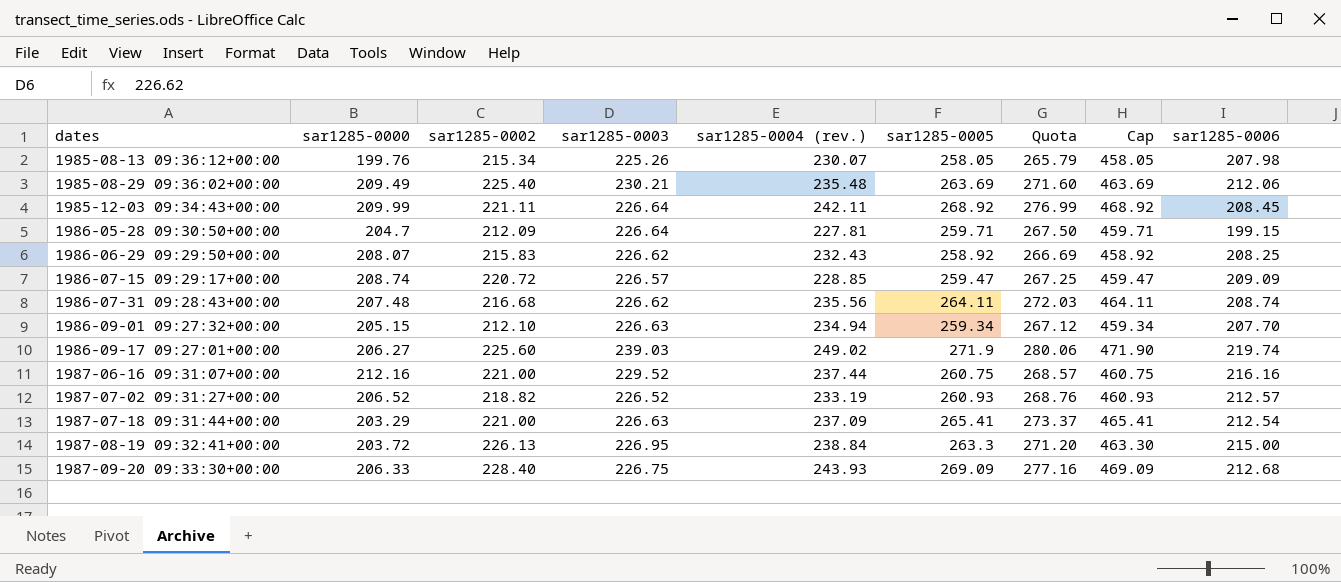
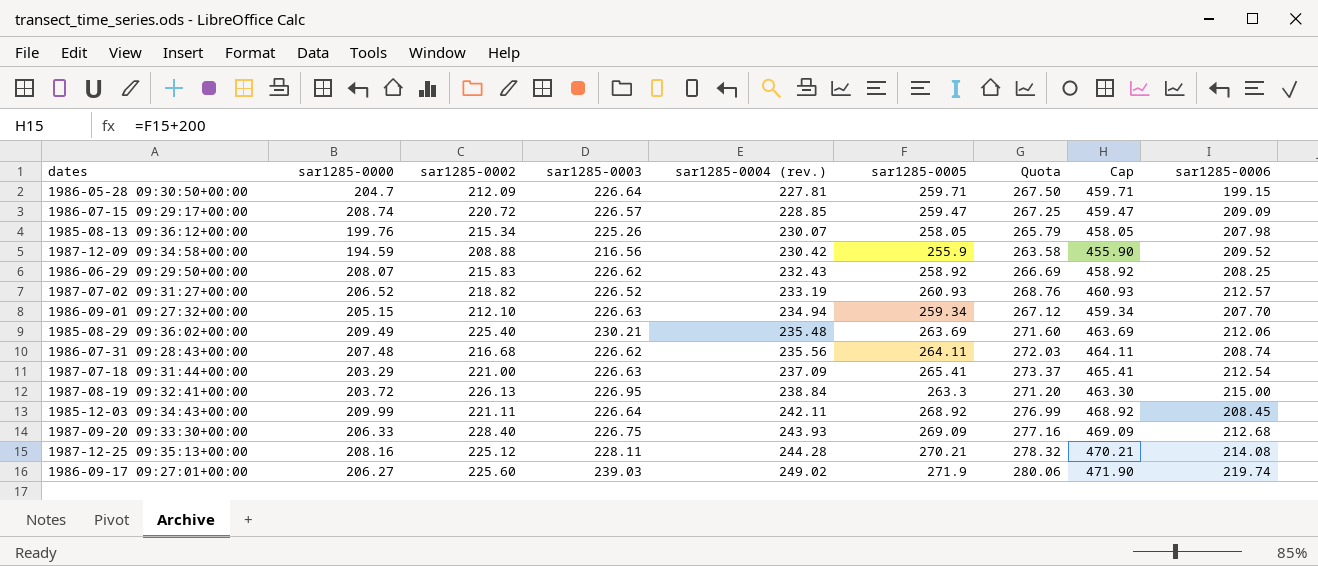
row order: dates ascending -> sar1285-0004 (rev.) ascending
row 1987-06-16 09:31:07+00:00: 212.16 | 221.00 | 229.52 | 237.44 | 260.75 | 268.57 | 460.75 | 216.16 -> none
row 1987-12-09 09:34:58+00:00: none -> 194.59 | 208.88 | 216.56 | 230.42 | 255.9 | 263.58 | 455.90 | 209.52
row 1987-12-25 09:35:13+00:00: none -> 208.16 | 225.12 | 228.11 | 244.28 | 270.21 | 278.32 | 470.21 | 214.08

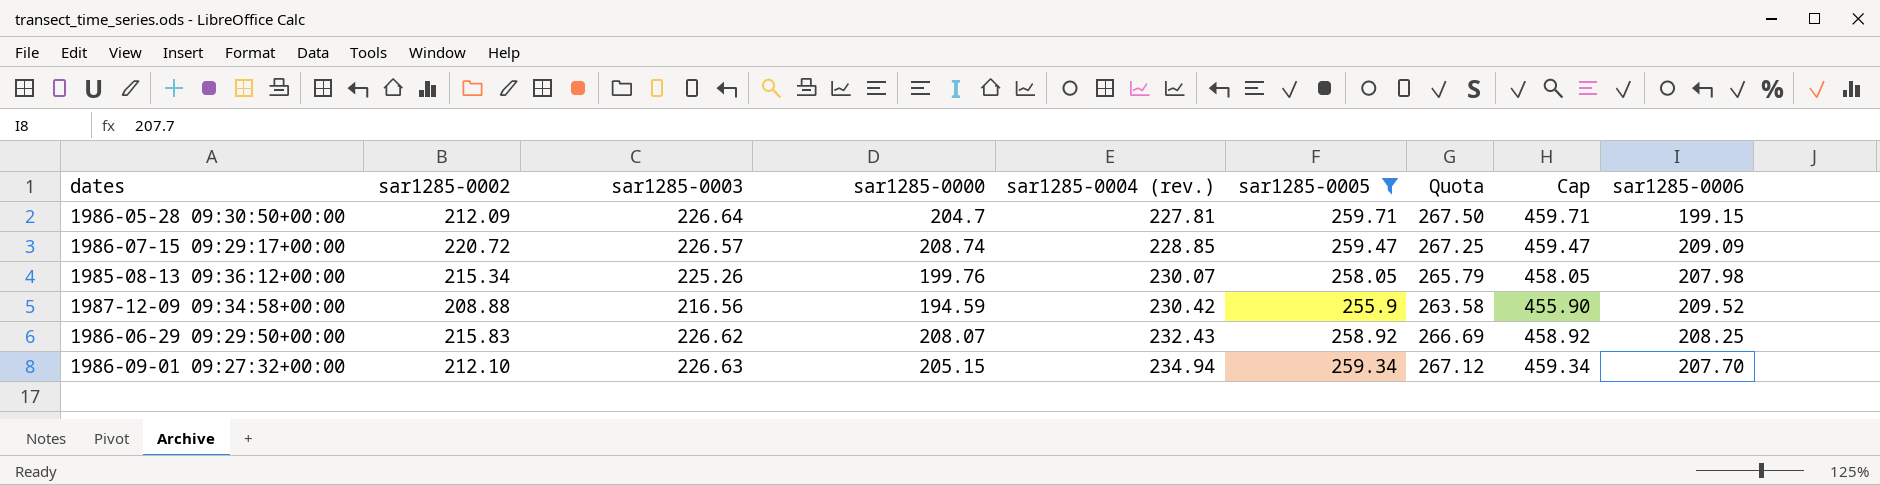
filter: none -> sar1285-0005 <= 259.71
column sar1285-0000 | position: 2 -> 4

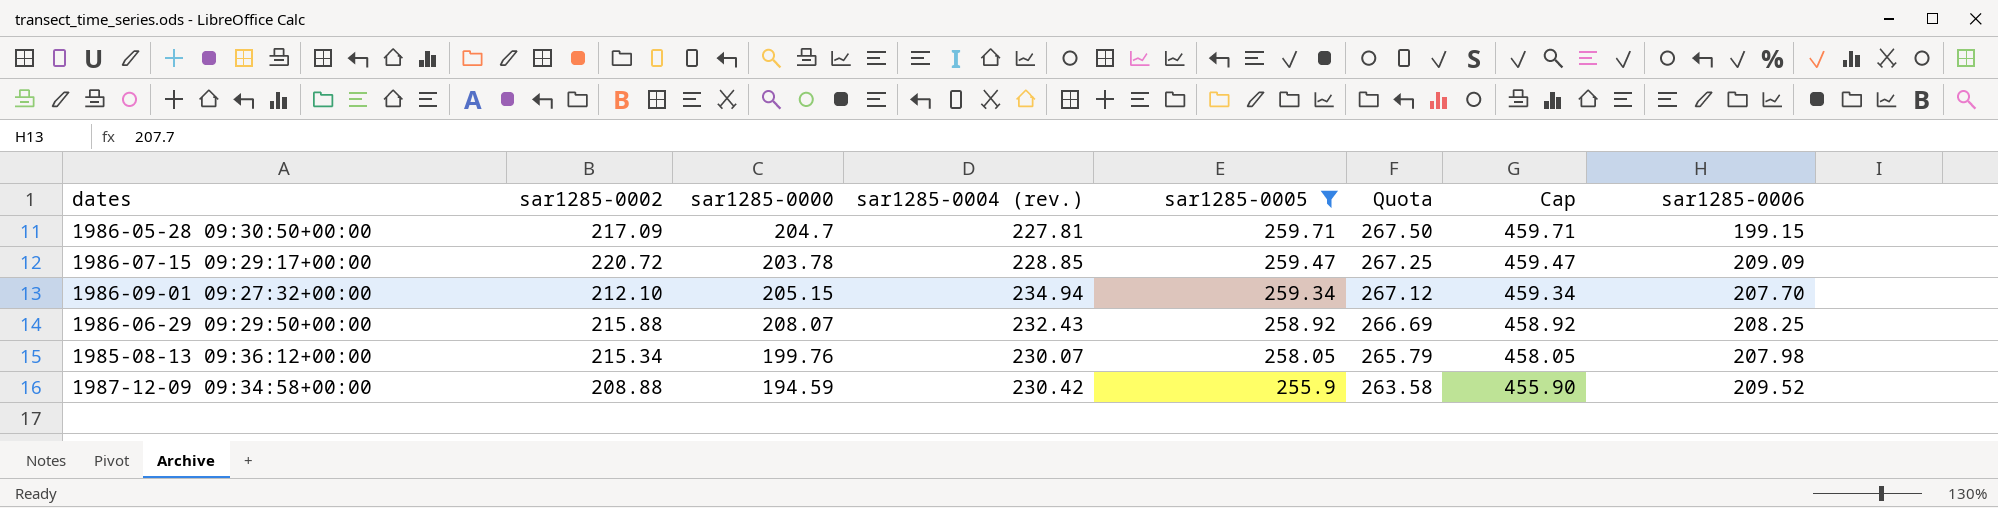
row order: sar1285-0004 (rev.) ascending -> sar1285-0005 descending
column sar1285-0003 | position: 3 -> none
1986-05-28 09:30:50+00:00 | sar1285-0002: 212.09 -> 217.09
1986-07-15 09:29:17+00:00 | sar1285-0000: 208.74 -> 203.78
1986-06-29 09:29:50+00:00 | sar1285-0002: 215.83 -> 215.88

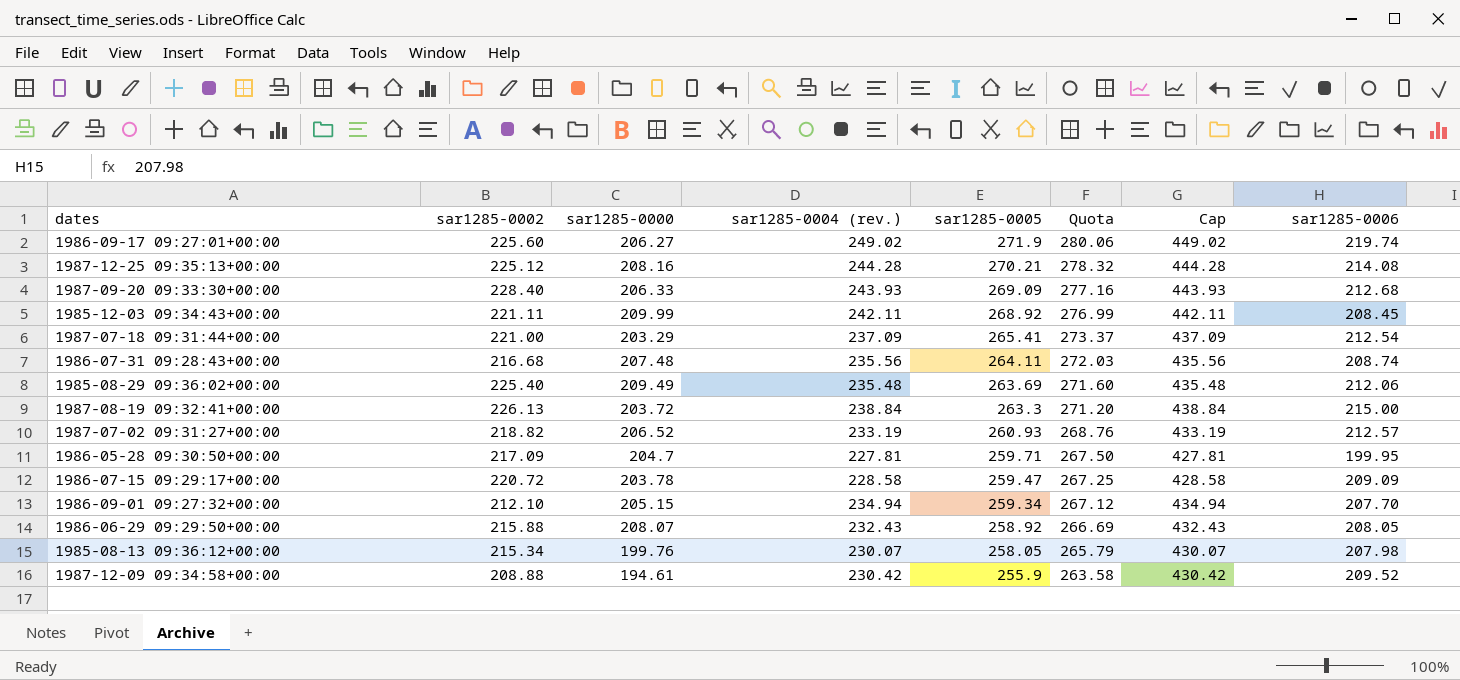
filter: sar1285-0005 <= 259.71 -> none
column Cap | formula: [sar1285-0005] + 200 -> [sar1285-0004 (rev.)] + 200
1986-05-28 09:30:50+00:00 | sar1285-0006: 199.15 -> 199.95
1986-07-15 09:29:17+00:00 | sar1285-0004 (rev.): 228.85 -> 228.58
1986-06-29 09:29:50+00:00 | sar1285-0006: 208.25 -> 208.05
1987-12-09 09:34:58+00:00 | sar1285-0000: 194.59 -> 194.61

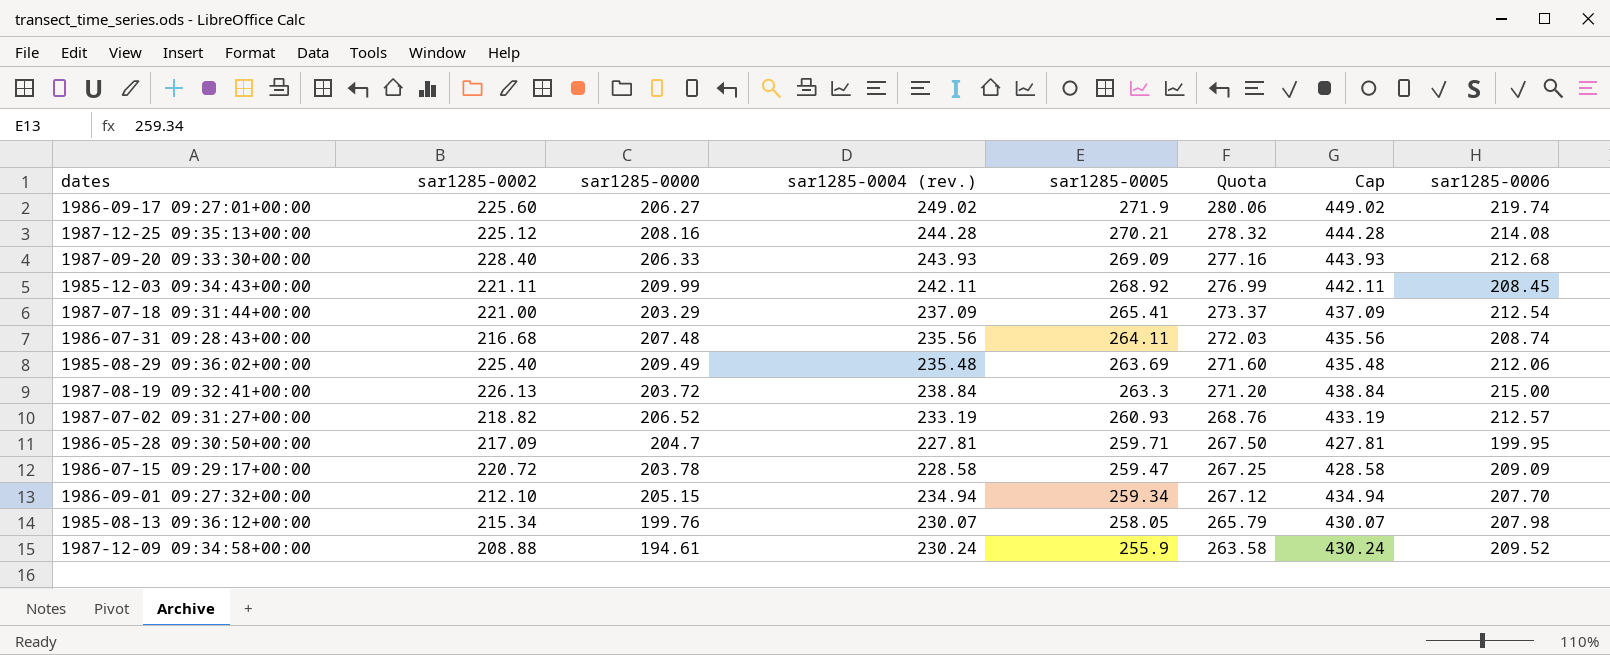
row 1986-06-29 09:29:50+00:00: 215.88 | 208.07 | 232.43 | 258.92 | 266.69 | 432.43 | 208.05 -> none
1987-12-09 09:34:58+00:00 | sar1285-0004 (rev.): 230.42 -> 230.24
1987-12-09 09:34:58+00:00 | Cap: 430.42 -> 430.24

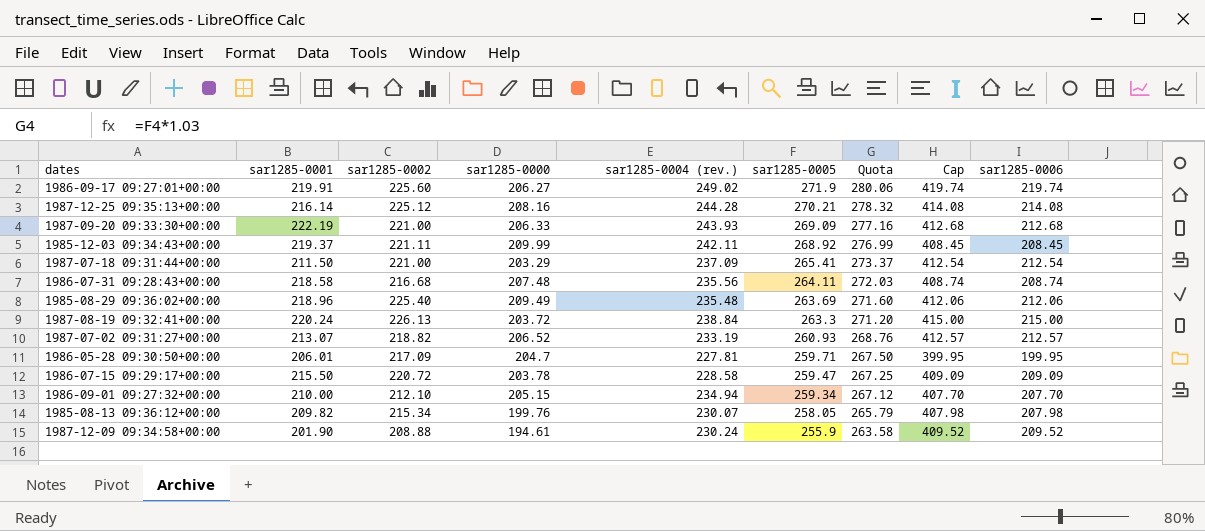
column sar1285-0001 | position: none -> 2
column Cap | formula: [sar1285-0004 (rev.)] + 200 -> [sar1285-0006] + 200
1987-09-20 09:33:30+00:00 | sar1285-0002: 228.40 -> 221.00

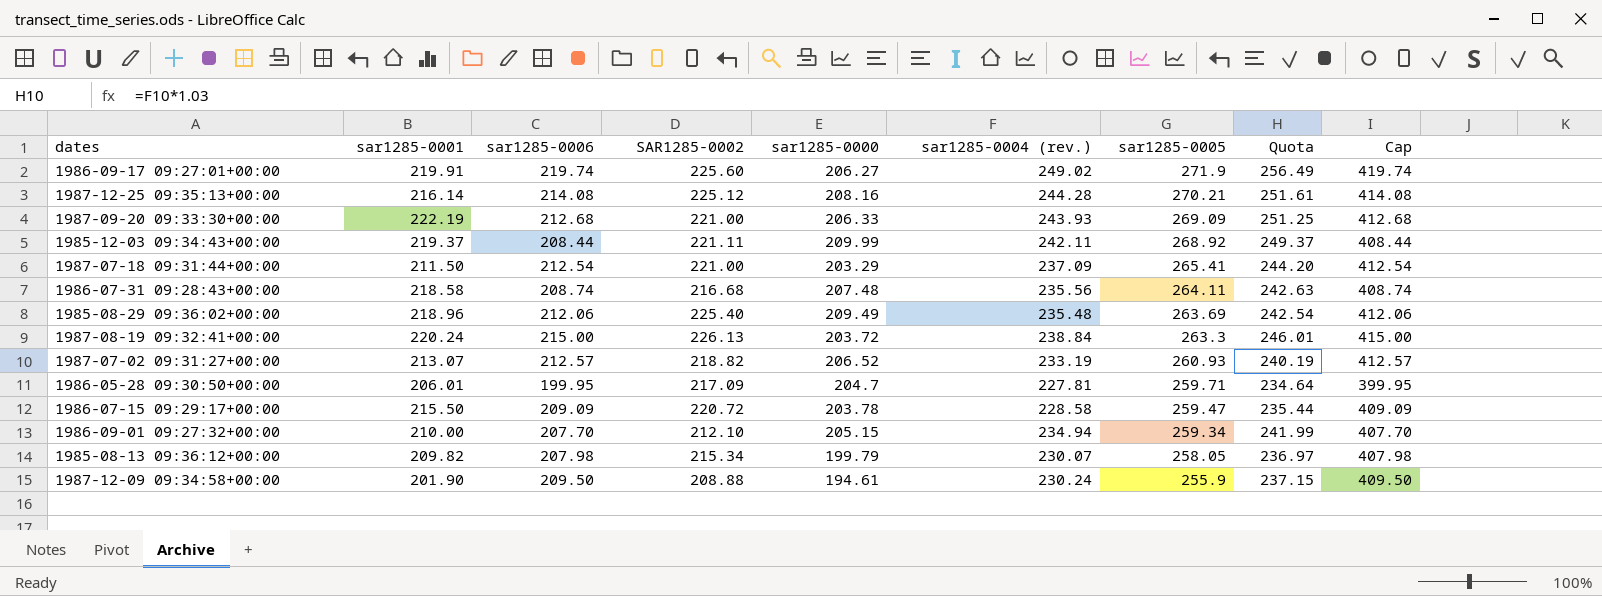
column sar1285-0006 | position: 9 -> 3
column name: sar1285-0002 -> SAR1285-0002
column Quota | formula: [sar1285-0005] * 1.03 -> [sar1285-0004 (rev.)] * 1.03
1985-12-03 09:34:43+00:00 | sar1285-0006: 208.45 -> 208.44
1985-12-03 09:34:43+00:00 | Cap: 408.45 -> 408.44
1985-08-13 09:36:12+00:00 | sar1285-0000: 199.76 -> 199.79
1987-12-09 09:34:58+00:00 | sar1285-0006: 209.52 -> 209.50
1987-12-09 09:34:58+00:00 | Cap: 409.52 -> 409.50

